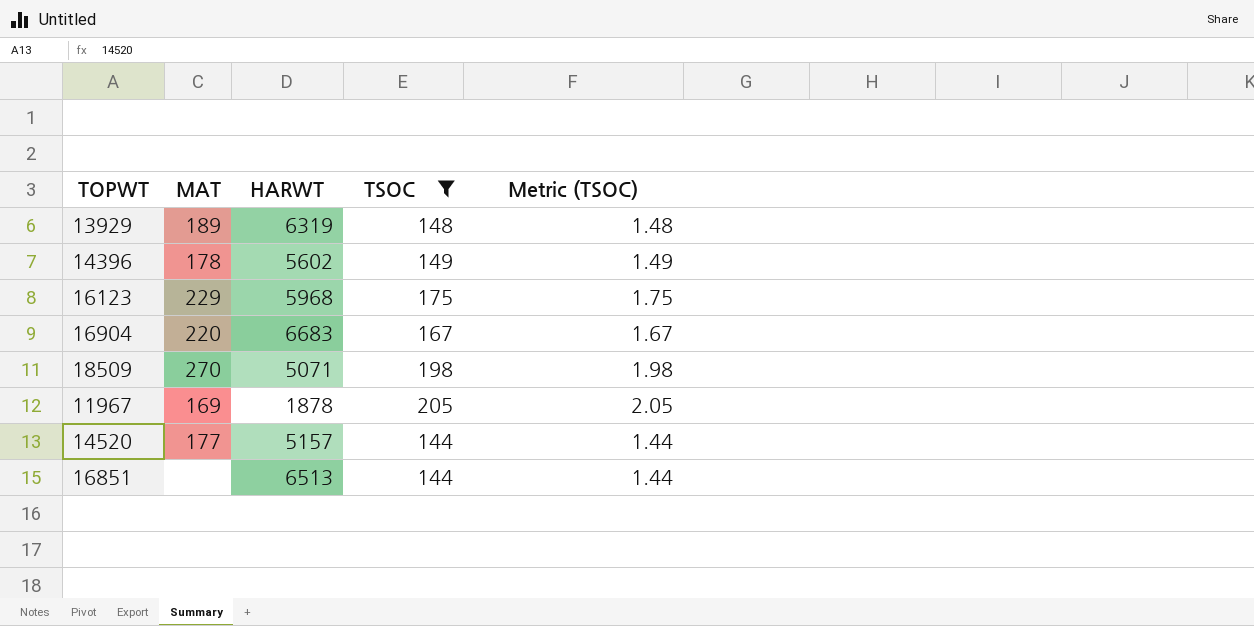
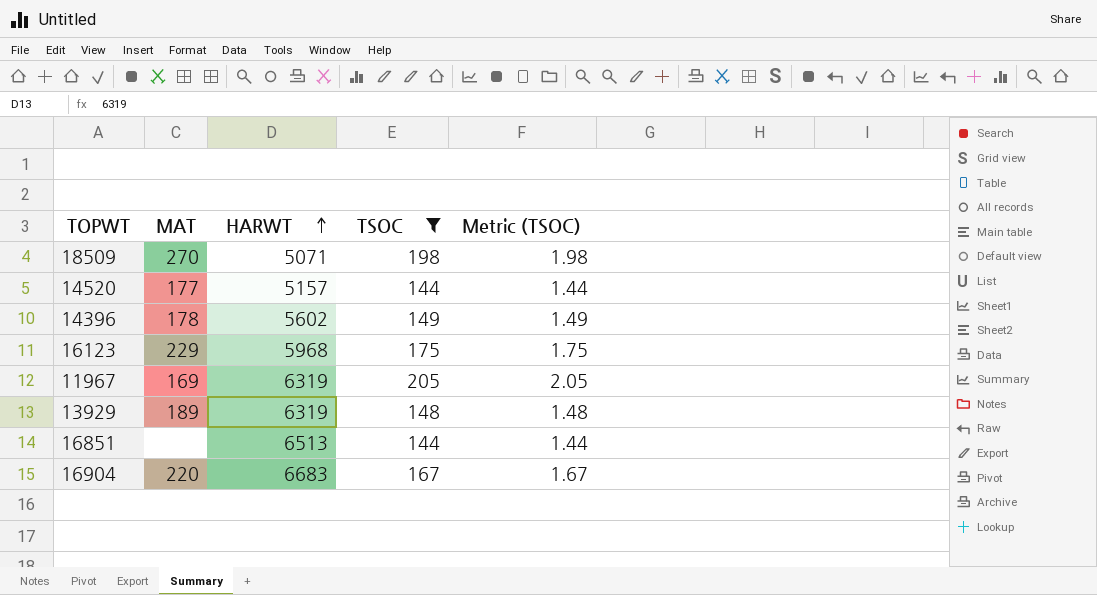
row order: none -> HARWT ascending
11967 | HARWT: 1878 -> 6319

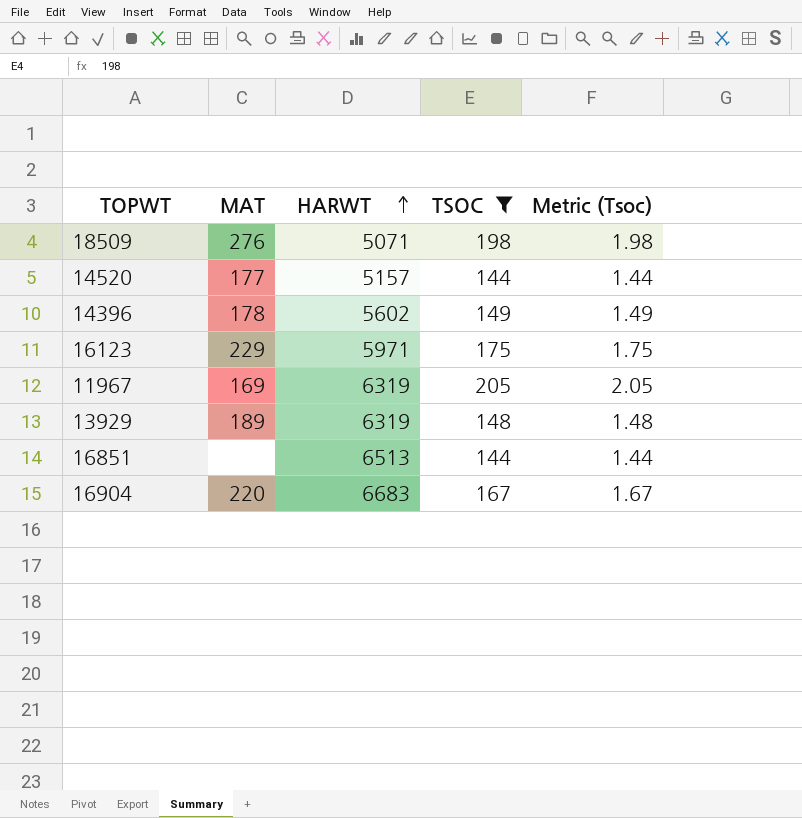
column name: Metric (TSOC) -> Metric (Tsoc)
18509 | MAT: 270 -> 276
16123 | HARWT: 5968 -> 5971

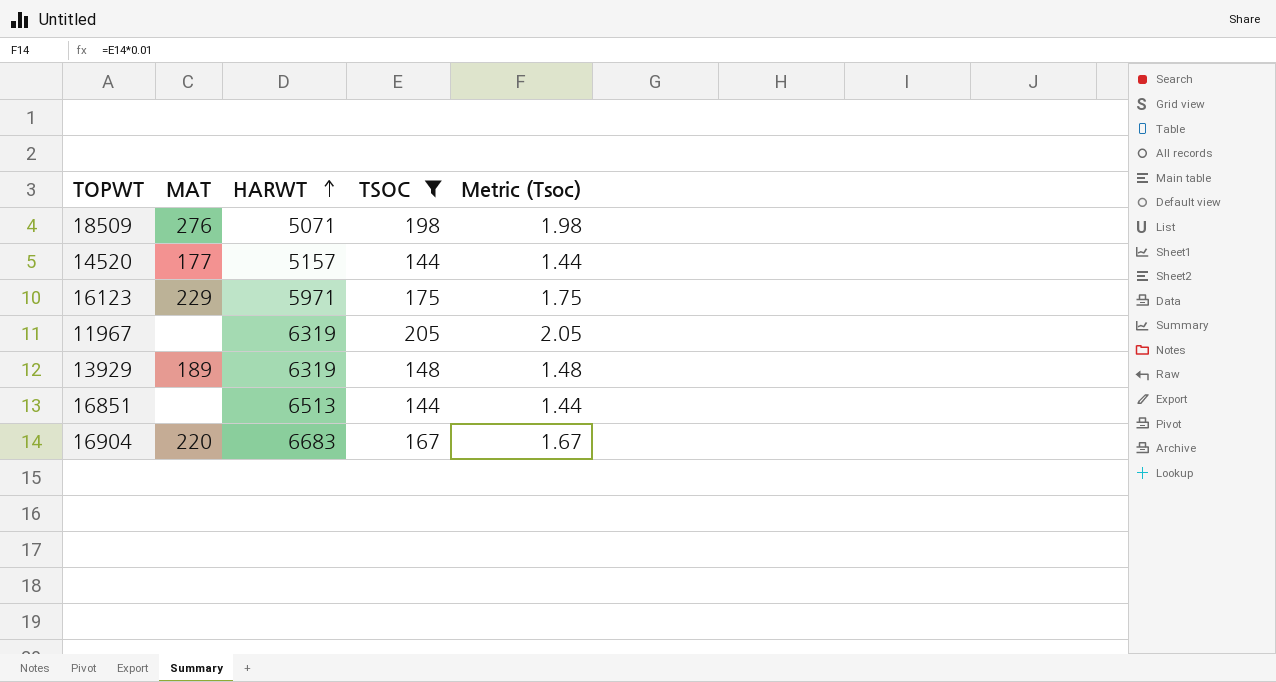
row 14396: 178 | 5602 | 149 | 1.49 -> none
11967 | MAT: 169 -> none

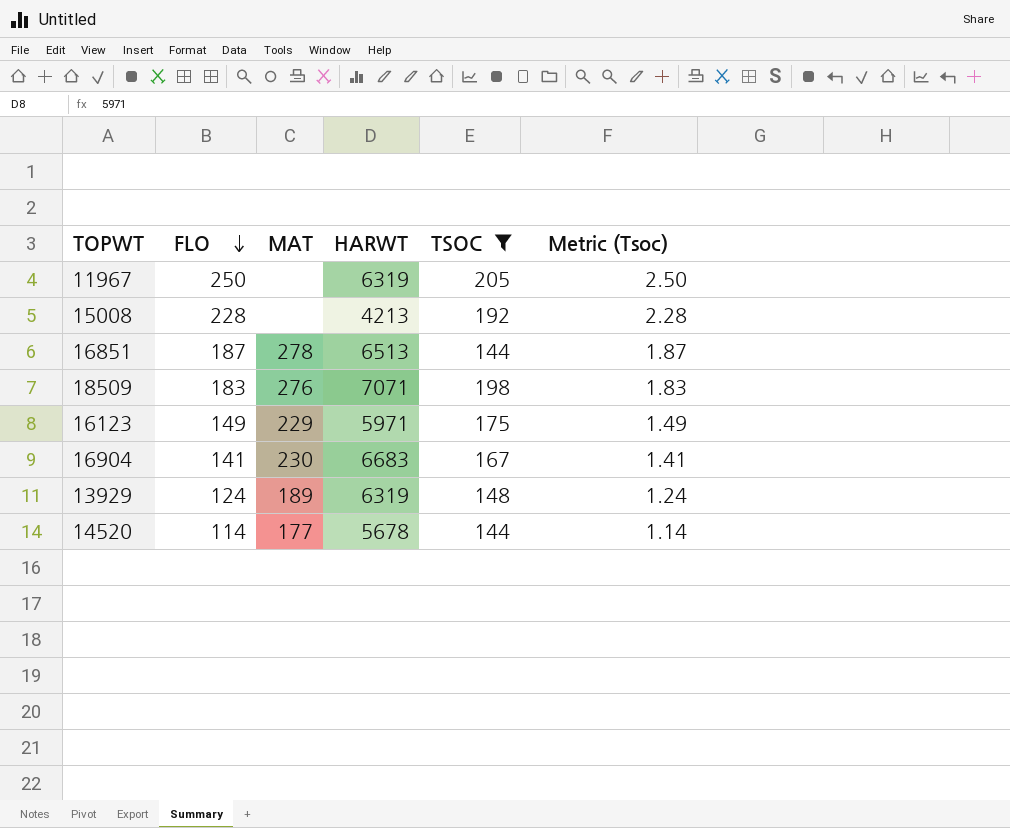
row order: HARWT ascending -> FLO descending
column FLO | position: none -> 2
column Metric (Tsoc) | formula: [TSOC] * 0.01 -> [FLO] * 0.01
row 15008: none -> 228 | none | 4213 | 192 | 2.28
16851 | MAT: none -> 278
18509 | HARWT: 5071 -> 7071
16904 | MAT: 220 -> 230
14520 | HARWT: 5157 -> 5678

